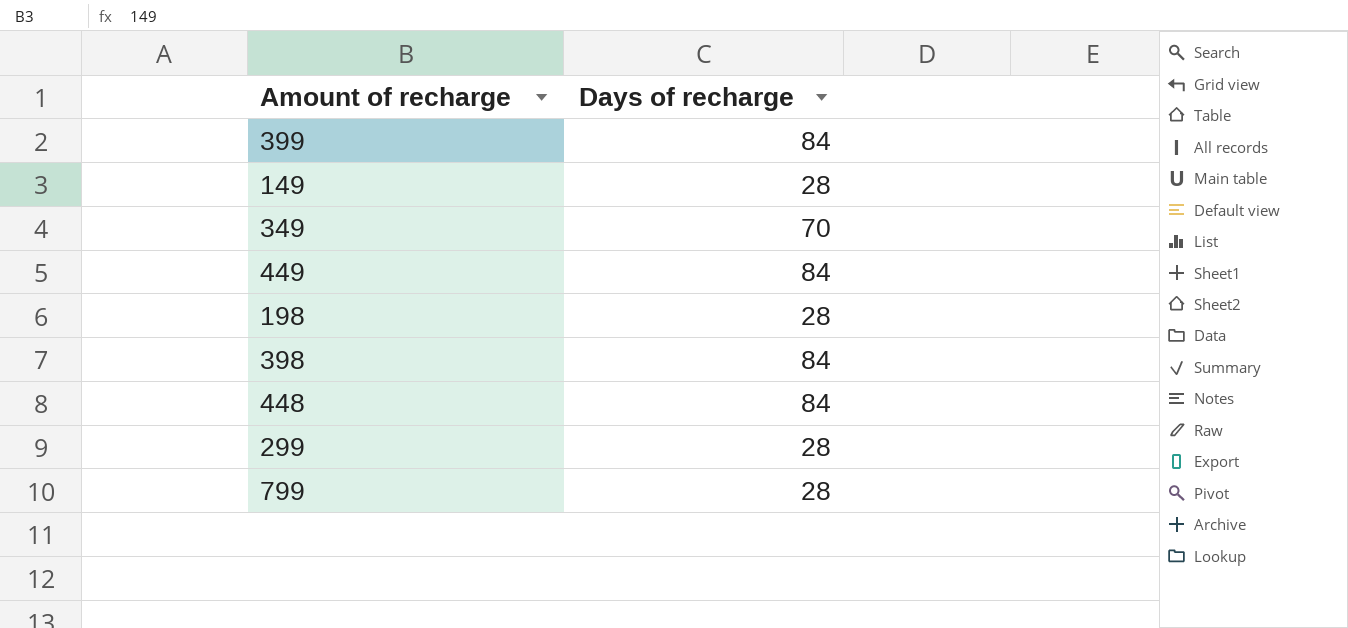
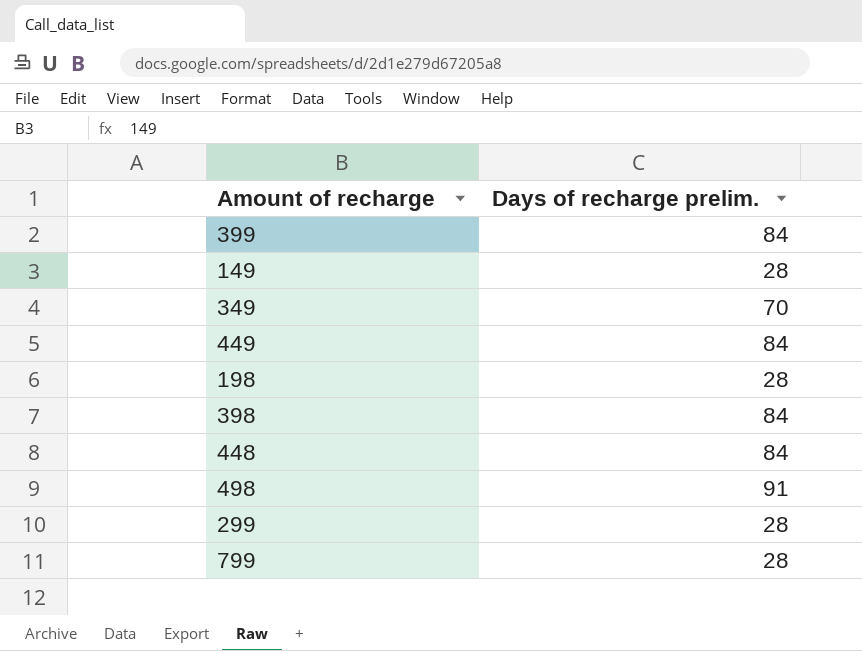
column name: Days of recharge -> Days of recharge prelim.
row 498: none -> 91

